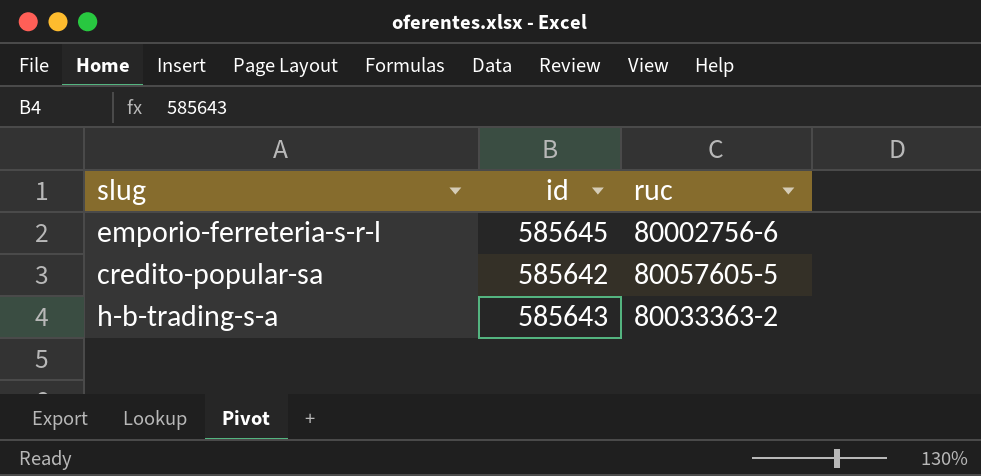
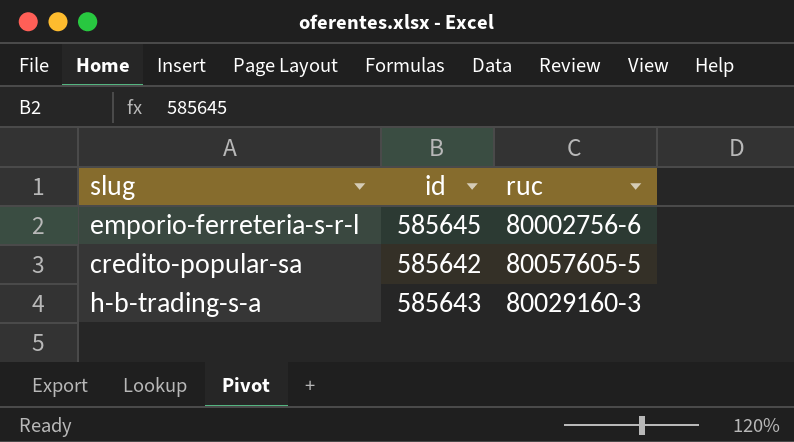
h-b-trading-s-a | ruc: 80033363-2 -> 80029160-3

